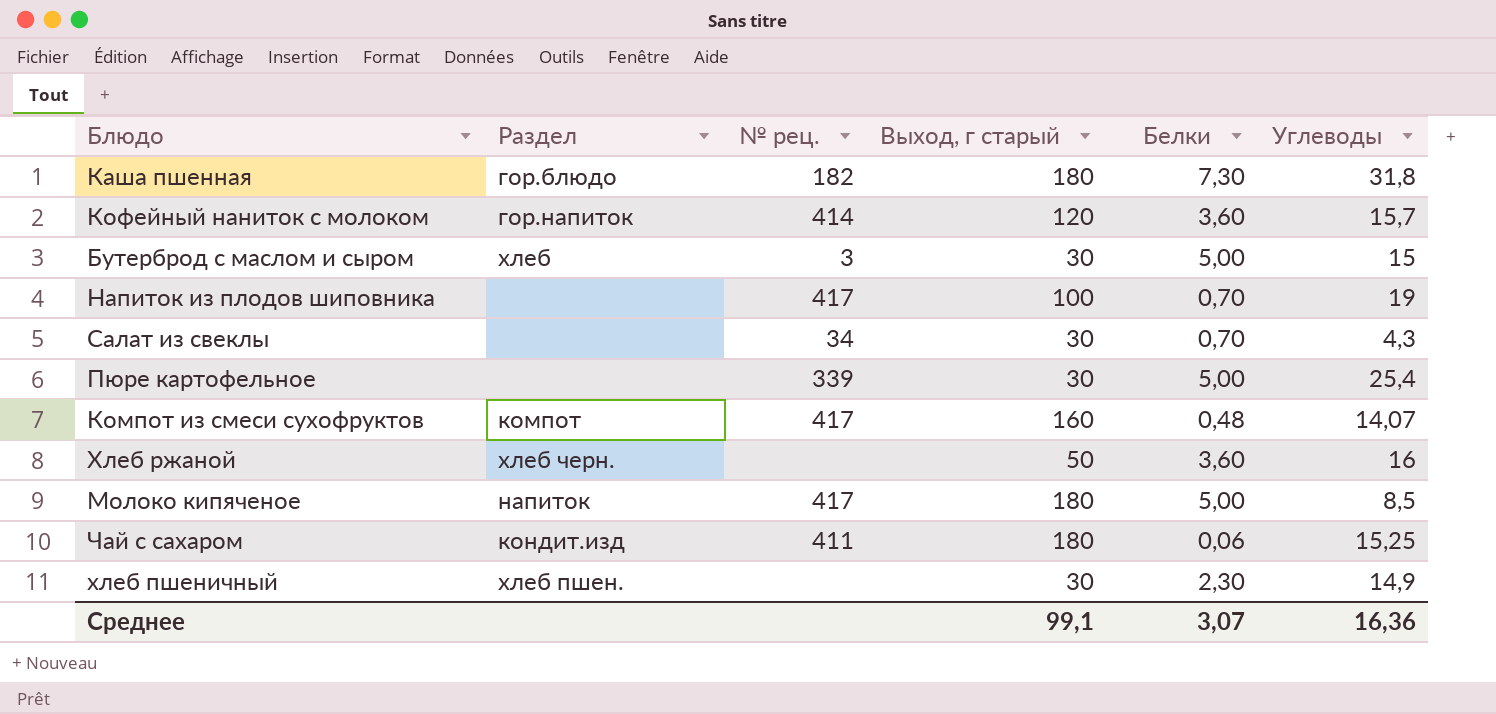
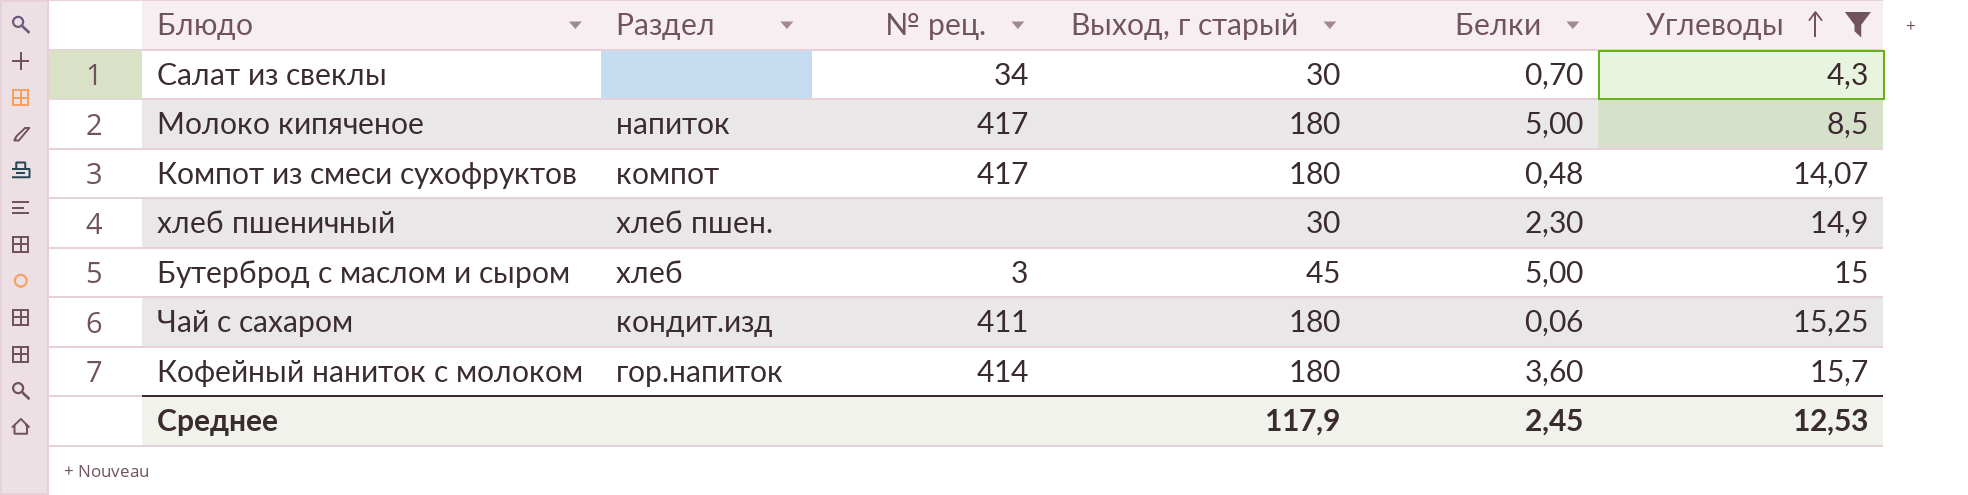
filter: none -> Углеводы <= 15,7
row order: none -> Углеводы ascending
Компот из смеси сухофруктов | Выход, г старый: 160 -> 180
Бутерброд с маслом и сыром | Выход, г старый: 30 -> 45
Кофейный наниток с молоком | Выход, г старый: 120 -> 180
Среднее | Выход, г старый: 99,1 -> 117,9
Среднее | Белки: 3,07 -> 2,45
Среднее | Углеводы: 16,36 -> 12,53

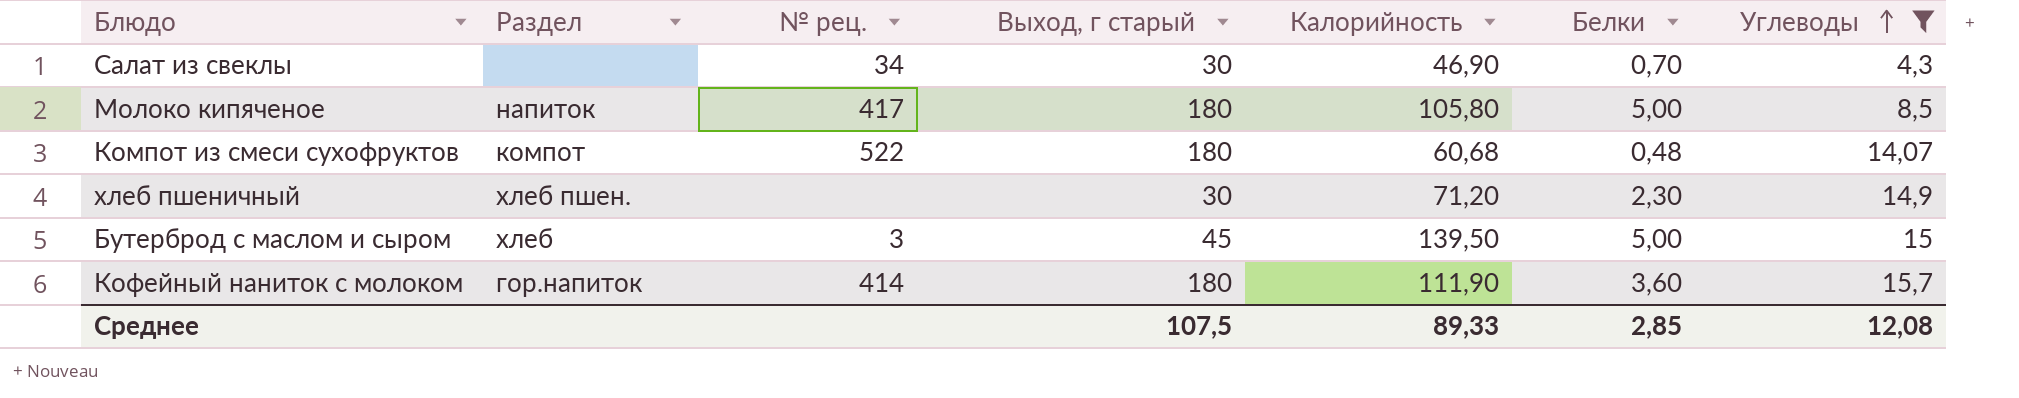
column Калорийность | position: none -> 5
row Чай с сахаром: кондит.изд | 411 | 180 | 0,06 | 15,25 -> none
Компот из смеси сухофруктов | № рец.: 417 -> 522
Среднее | Выход, г старый: 117,9 -> 107,5
Среднее | Белки: 2,45 -> 2,85
Среднее | Углеводы: 12,53 -> 12,08

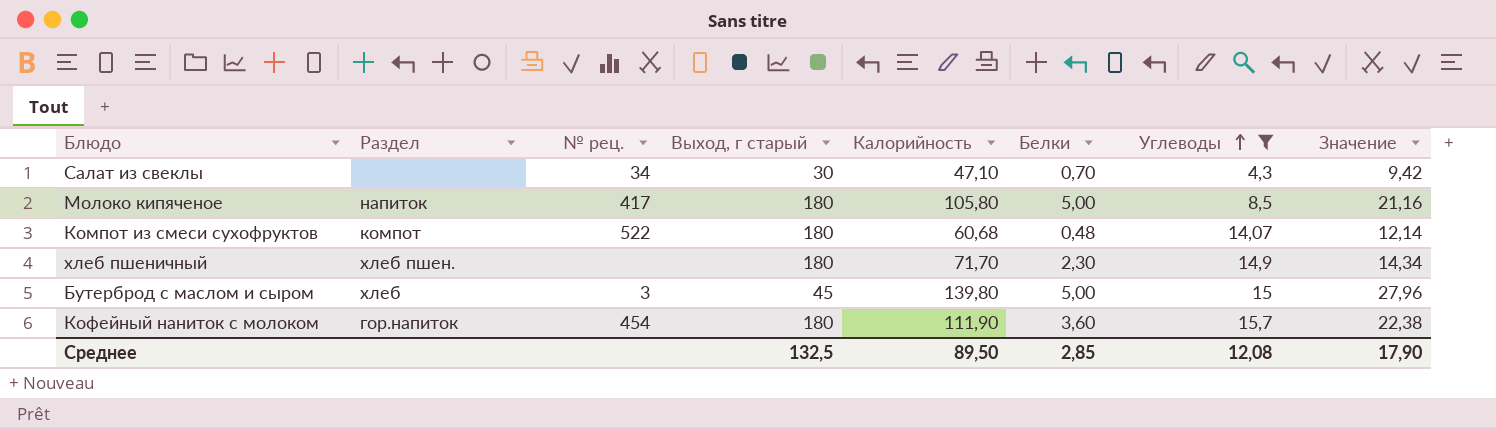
column Значение | formula: none -> [Калорийность] * 0,2
Салат из свеклы | Калорийность: 46,90 -> 47,10
хлеб пшеничный | Выход, г старый: 30 -> 180
хлеб пшеничный | Калорийность: 71,20 -> 71,70
Бутерброд с маслом и сыром | Калорийность: 139,50 -> 139,80
Кофейный наниток с молоком | № рец.: 414 -> 454
Среднее | Выход, г старый: 107,5 -> 132,5
Среднее | Калорийность: 89,33 -> 89,50

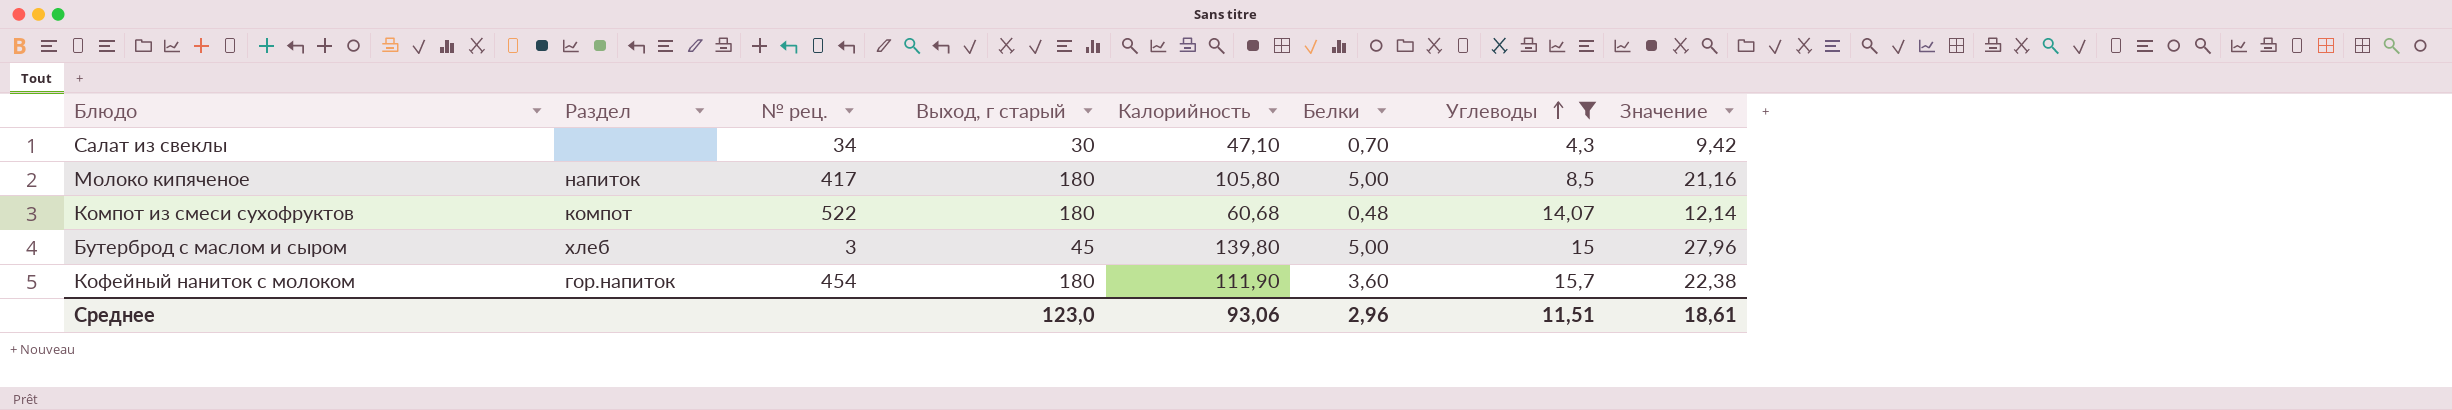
row хлеб пшеничный: хлеб пшен. | none | 180 | 71,70 | 2,30 | 14,9 | 14,34 -> none
Среднее | Выход, г старый: 132,5 -> 123,0
Среднее | Калорийность: 89,50 -> 93,06
Среднее | Белки: 2,85 -> 2,96
Среднее | Углеводы: 12,08 -> 11,51
Среднее | Значение: 17,90 -> 18,61

